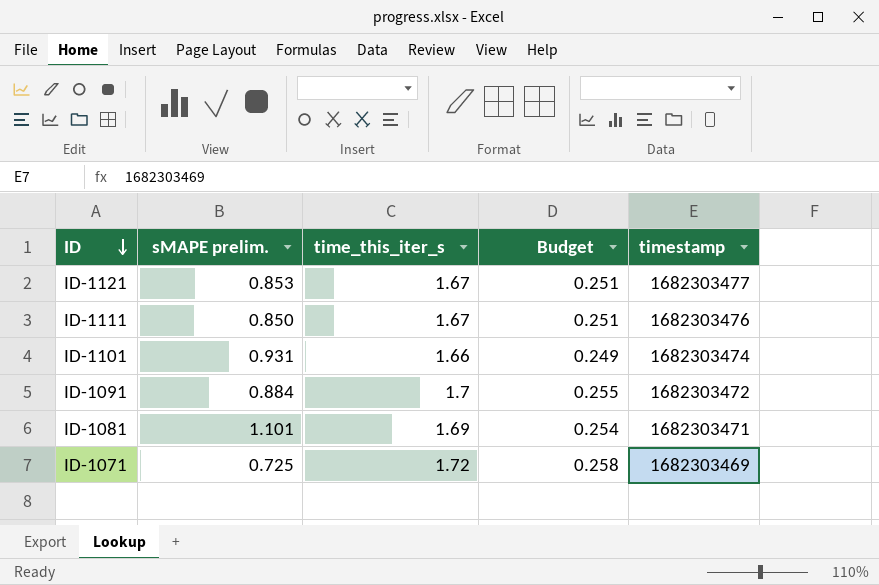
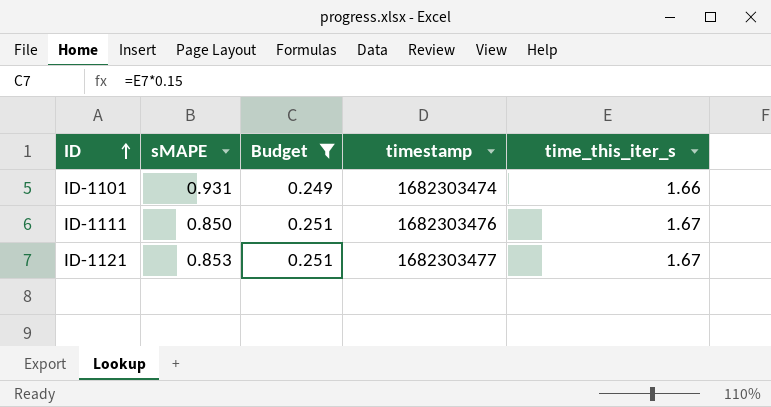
filter: none -> Budget <= 0.251
row order: ID descending -> ID ascending
column name: sMAPE prelim. -> sMAPE
column time_this_iter_s | position: 3 -> 5

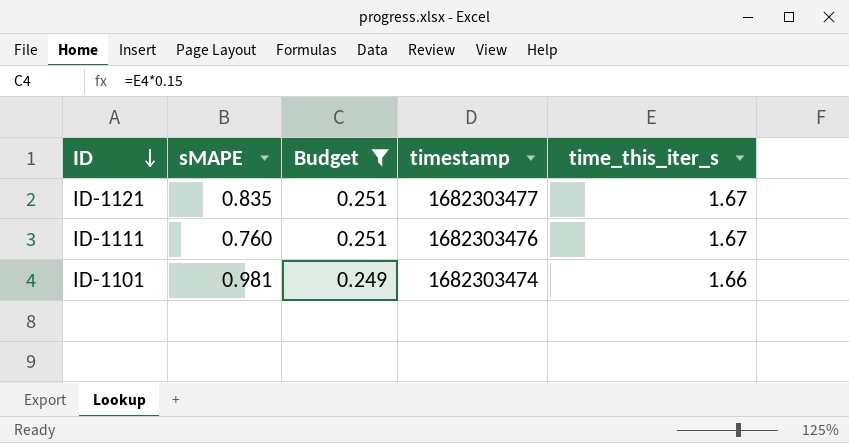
row order: ID ascending -> ID descending
ID-1121 | sMAPE: 0.853 -> 0.835
ID-1111 | sMAPE: 0.850 -> 0.760
ID-1101 | sMAPE: 0.931 -> 0.981

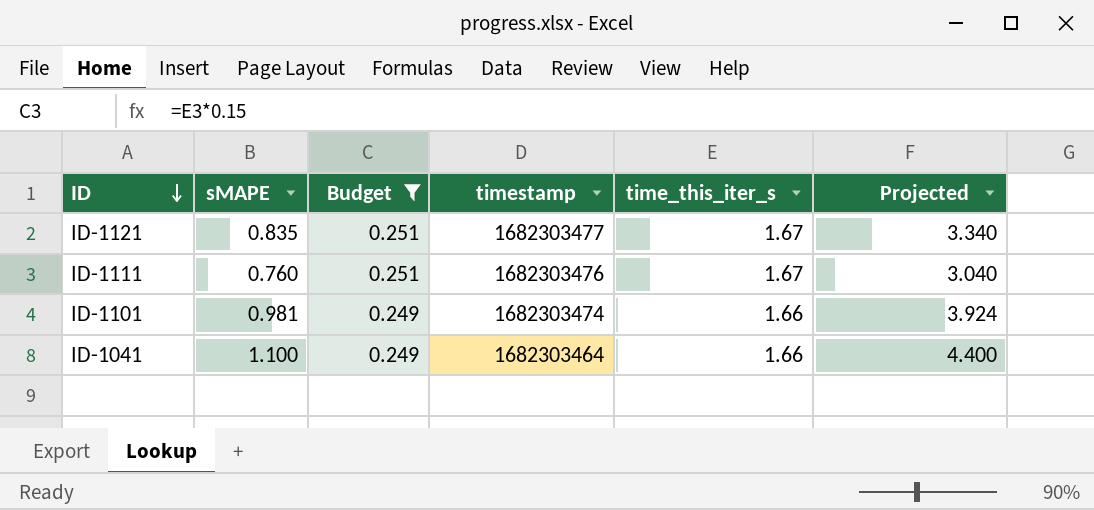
column Projected | formula: none -> [sMAPE] * 4
row ID-1041: none -> 1.100 | 0.249 | 1682303464 | 1.66 | 4.400

